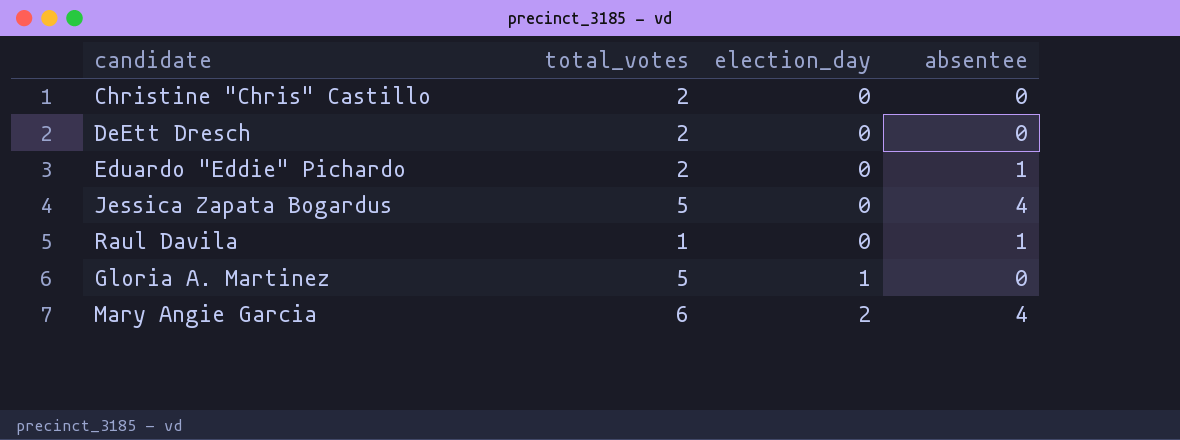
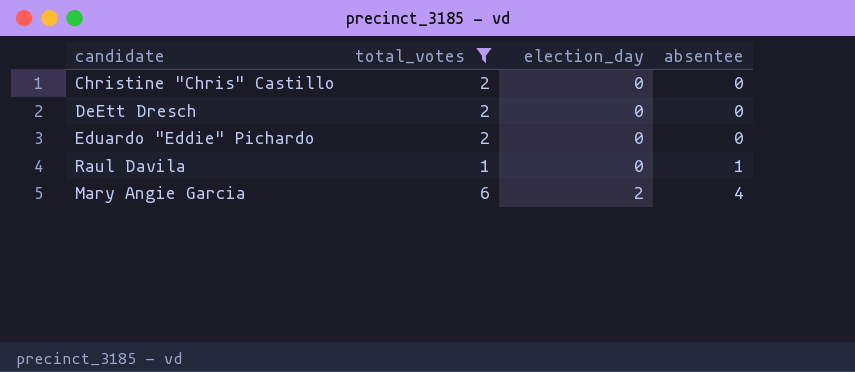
filter: none -> total_votes != 5
Eduardo "Eddie" Pichardo | absentee: 1 -> 0

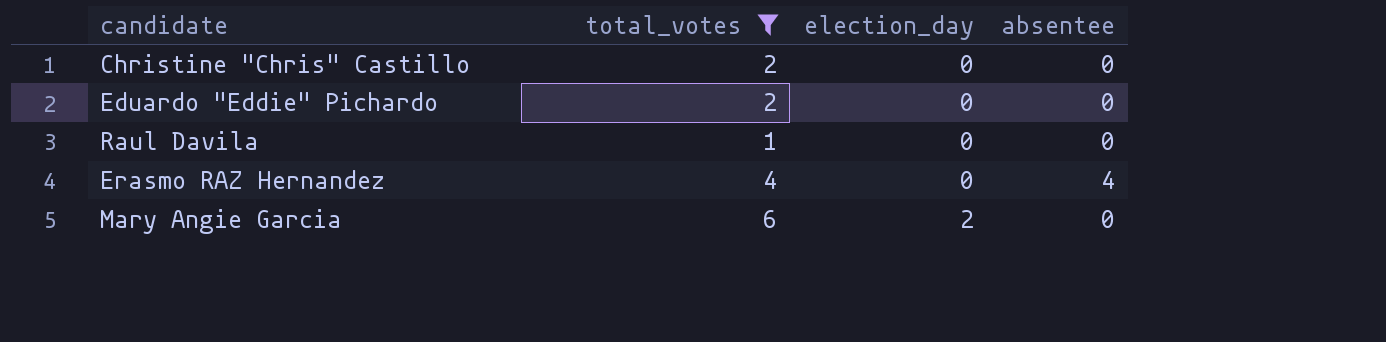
row DeEtt Dresch: 2 | 0 | 0 -> none
Raul Davila | absentee: 1 -> 0
row Erasmo RAZ Hernandez: none -> 4 | 0 | 4
Mary Angie Garcia | absentee: 4 -> 0

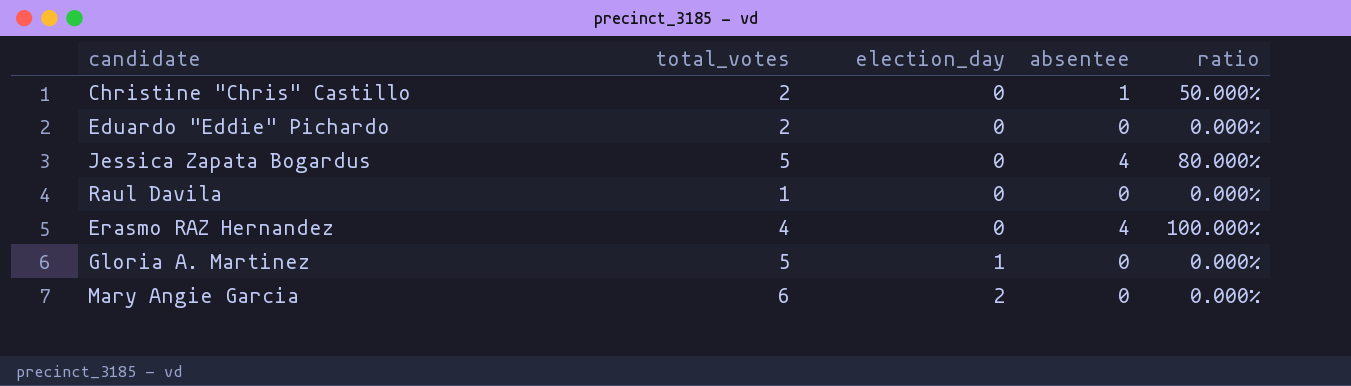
filter: total_votes != 5 -> none
column ratio | formula: none -> [absentee] / [total_votes]
Christine "Chris" Castillo | absentee: 0 -> 1

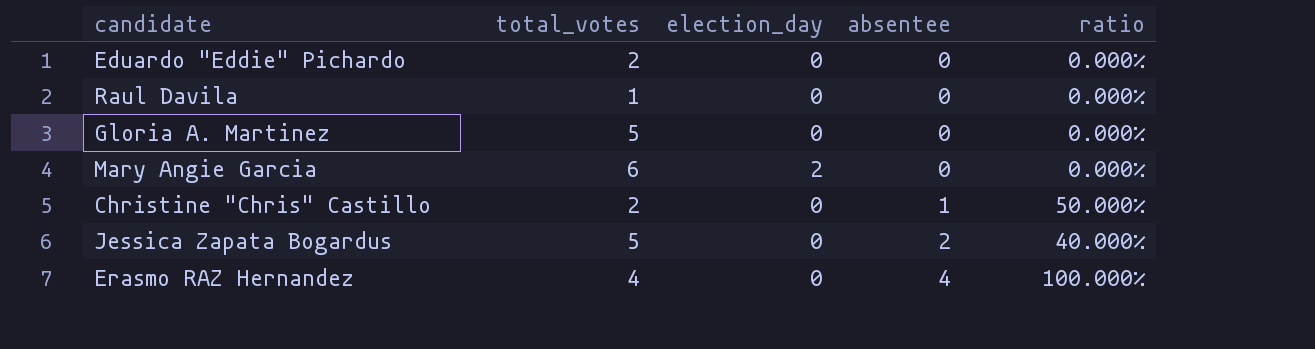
row order: election_day ascending -> absentee ascending
Gloria A. Martinez | election_day: 1 -> 0
Jessica Zapata Bogardus | absentee: 4 -> 2
Jessica Zapata Bogardus | ratio: 80.000% -> 40.000%

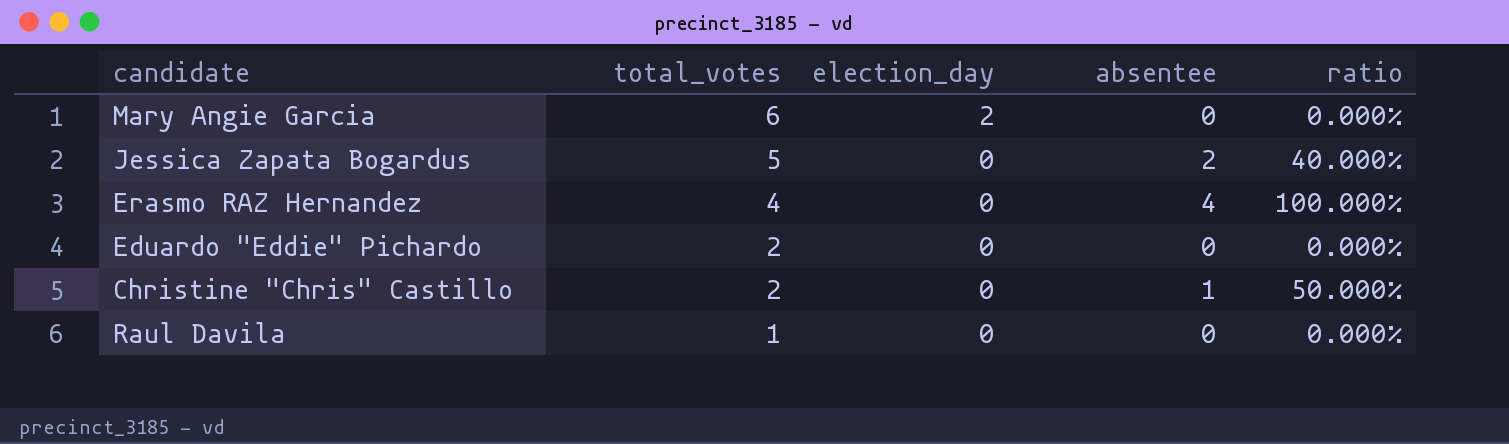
row order: absentee ascending -> total_votes descending
row Gloria A. Martinez: 5 | 0 | 0 | 0.000% -> none

